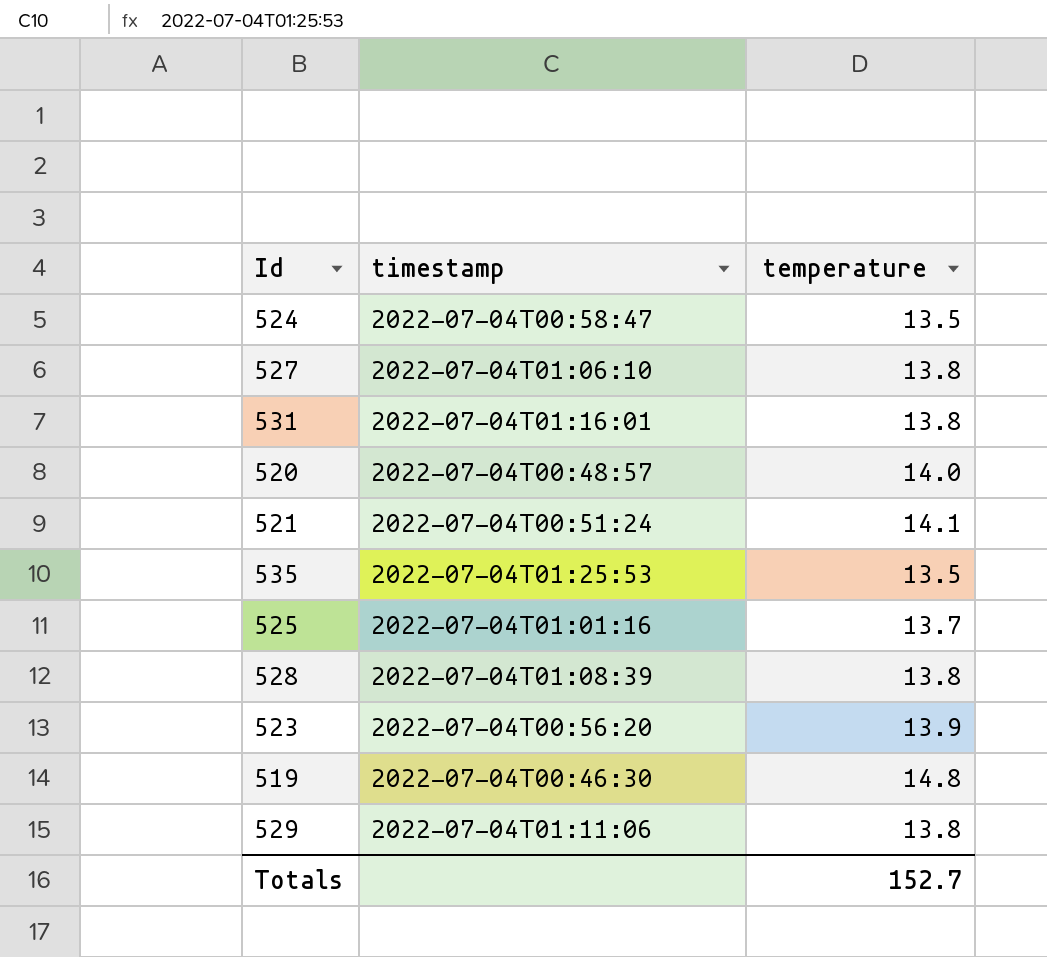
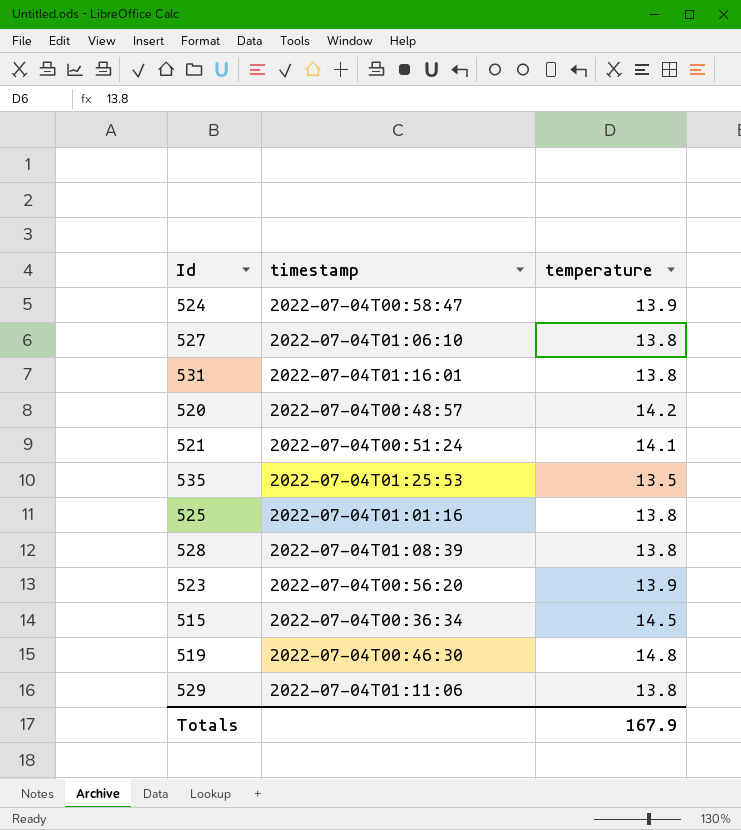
524 | temperature: 13.5 -> 13.9
520 | temperature: 14.0 -> 14.2
525 | temperature: 13.7 -> 13.8
row 515: none -> 2022-07-04T00:36:34 | 14.5
Totals | temperature: 152.7 -> 167.9

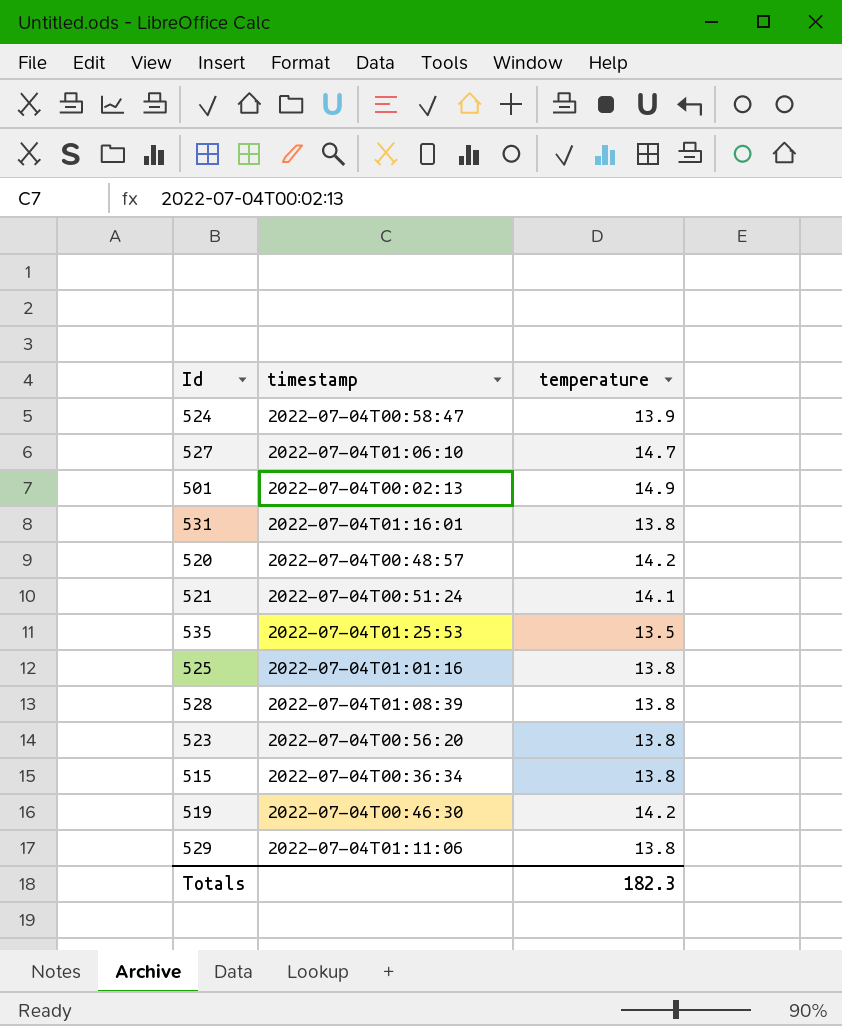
527 | temperature: 13.8 -> 14.7
row 501: none -> 2022-07-04T00:02:13 | 14.9
523 | temperature: 13.9 -> 13.8
515 | temperature: 14.5 -> 13.8
519 | temperature: 14.8 -> 14.2
Totals | temperature: 167.9 -> 182.3

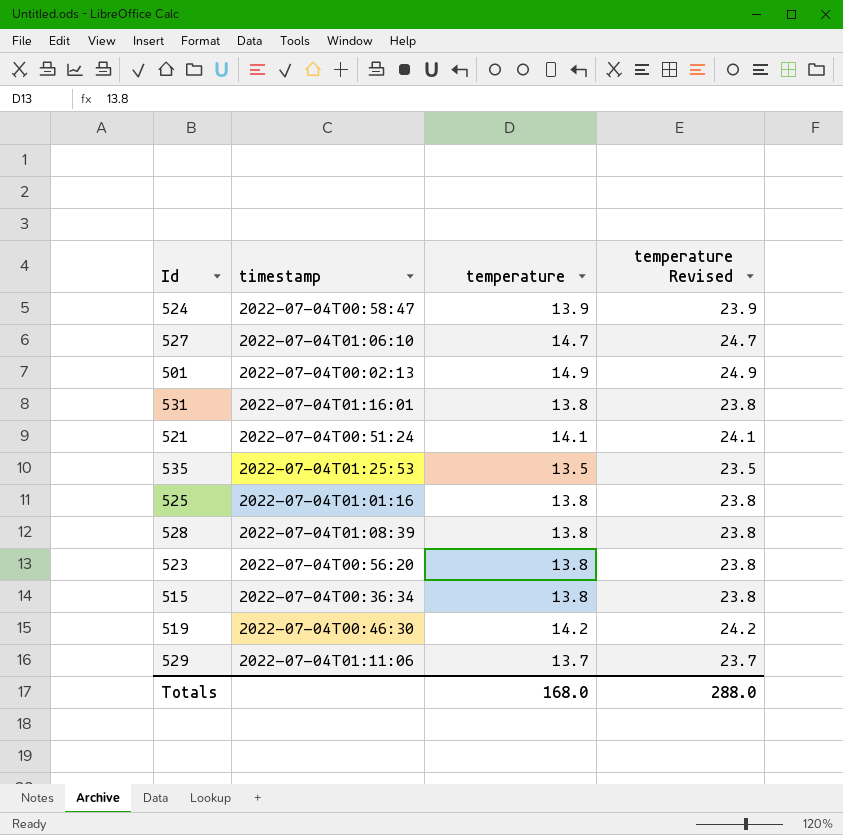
column temperature Revised | formula: none -> [temperature] + 10
row 520: 2022-07-04T00:48:57 | 14.2 -> none
529 | temperature: 13.8 -> 13.7
Totals | temperature: 182.3 -> 168.0

